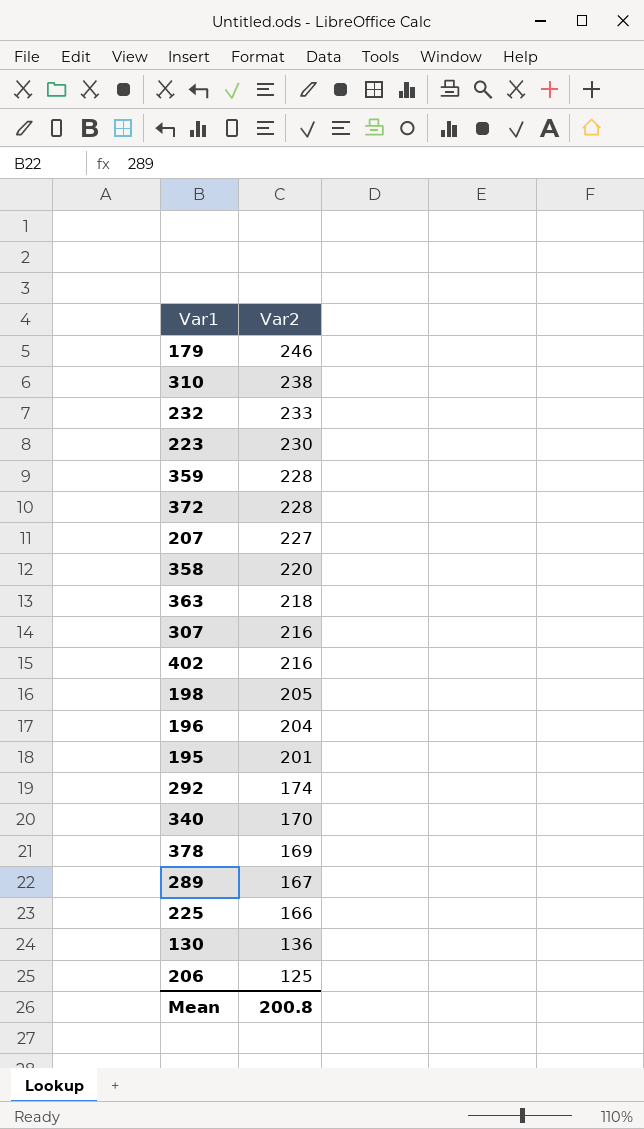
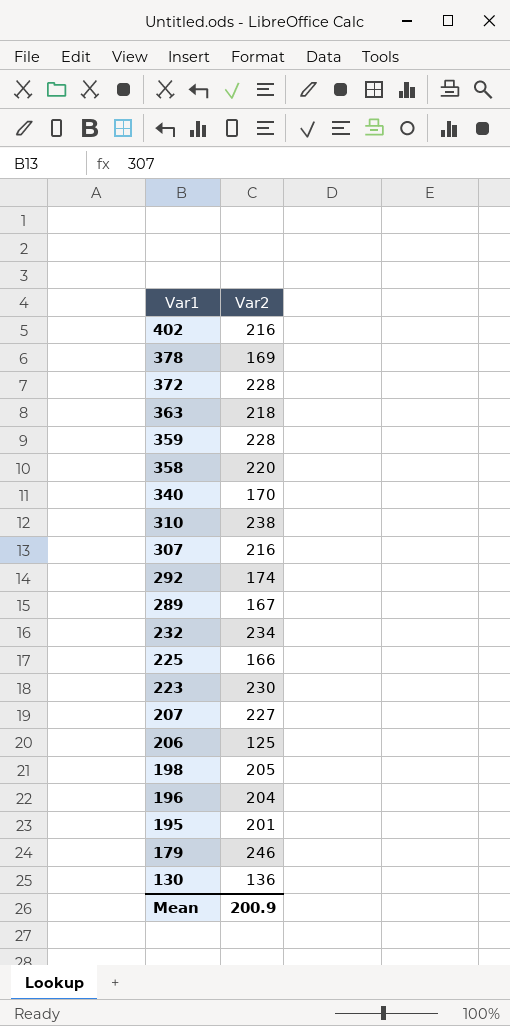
row order: Var2 descending -> Var1 descending
232 | Var2: 233 -> 234
Mean | Var2: 200.8 -> 200.9

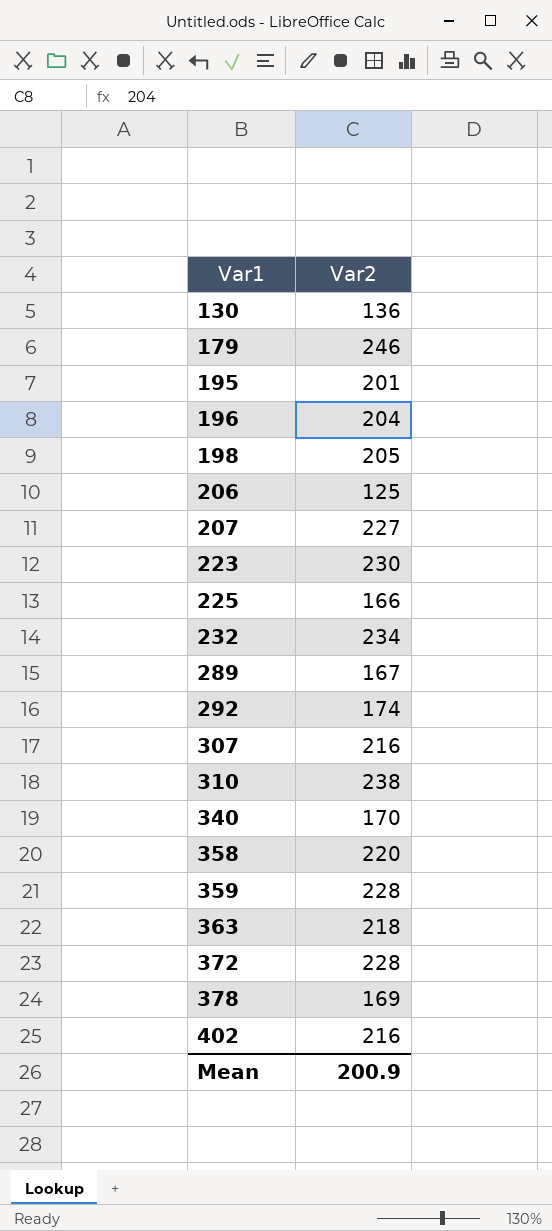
row order: Var1 descending -> Var1 ascending

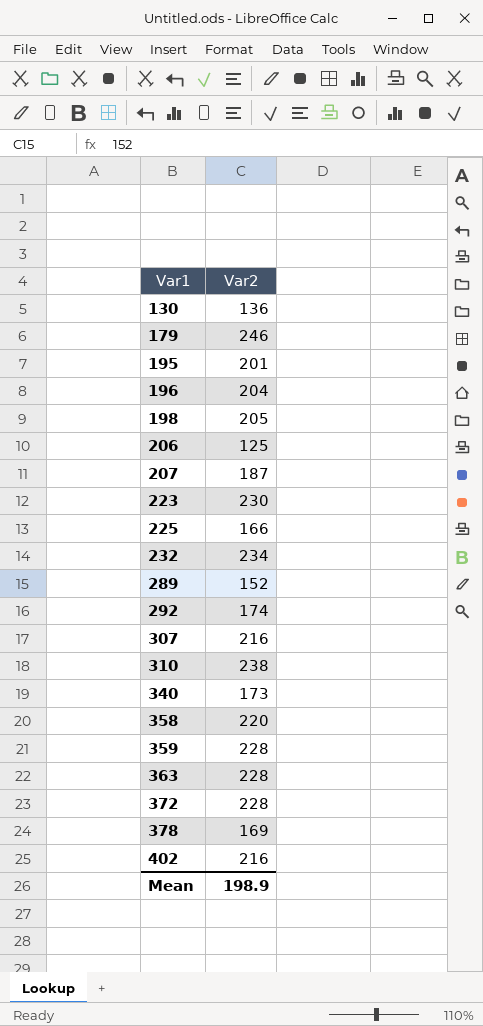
207 | Var2: 227 -> 187
289 | Var2: 167 -> 152
340 | Var2: 170 -> 173
363 | Var2: 218 -> 228
Mean | Var2: 200.9 -> 198.9

